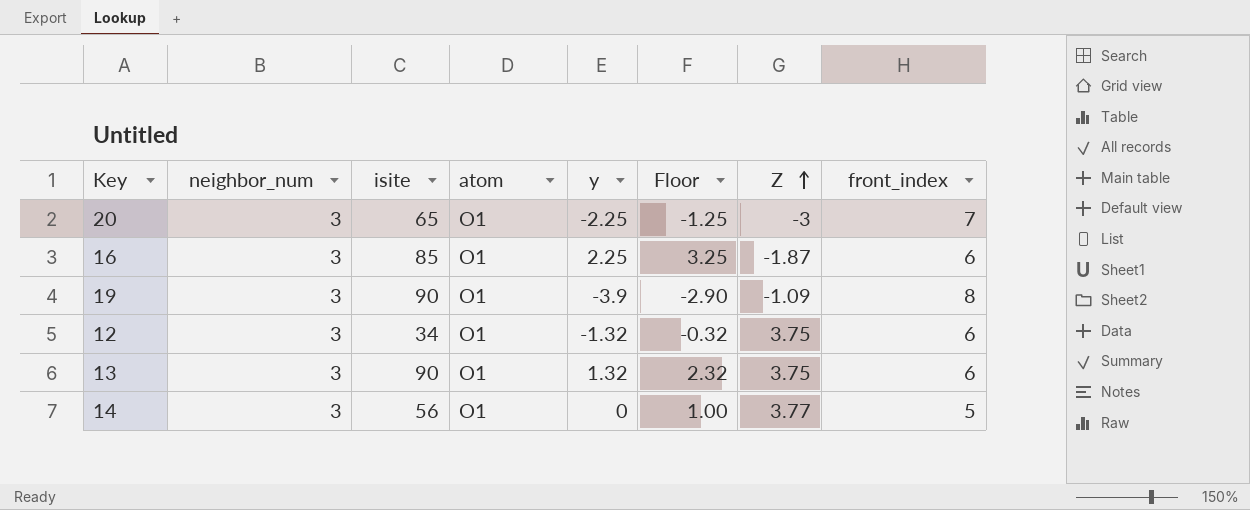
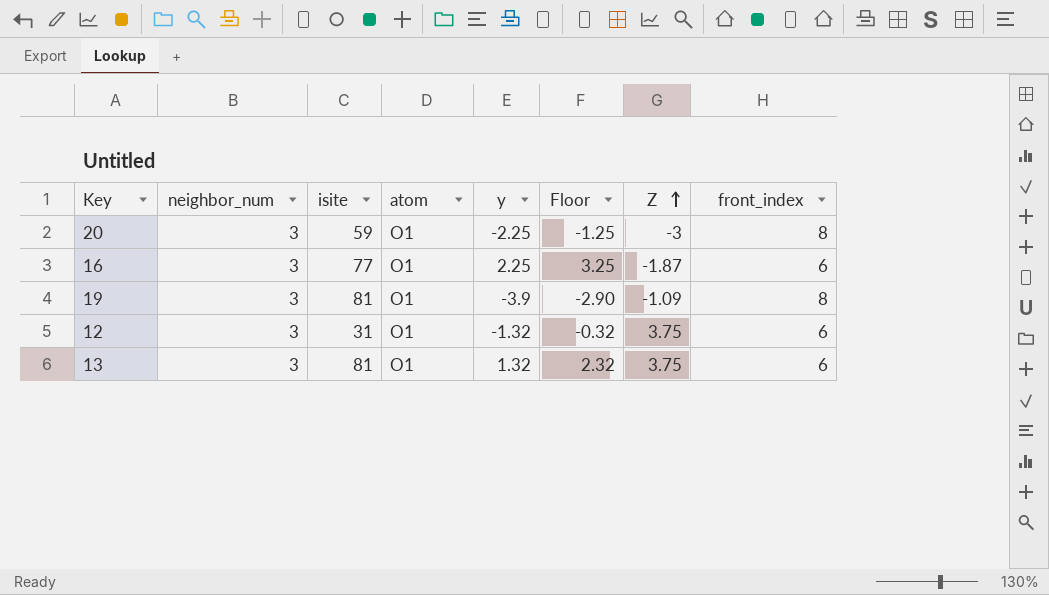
row 14: 3 | 56 | O1 | 0 | 1.00 | 3.77 | 5 -> none
20 | isite: 65 -> 59
20 | front_index: 7 -> 8
16 | isite: 85 -> 77
19 | isite: 90 -> 81
12 | isite: 34 -> 31
13 | isite: 90 -> 81

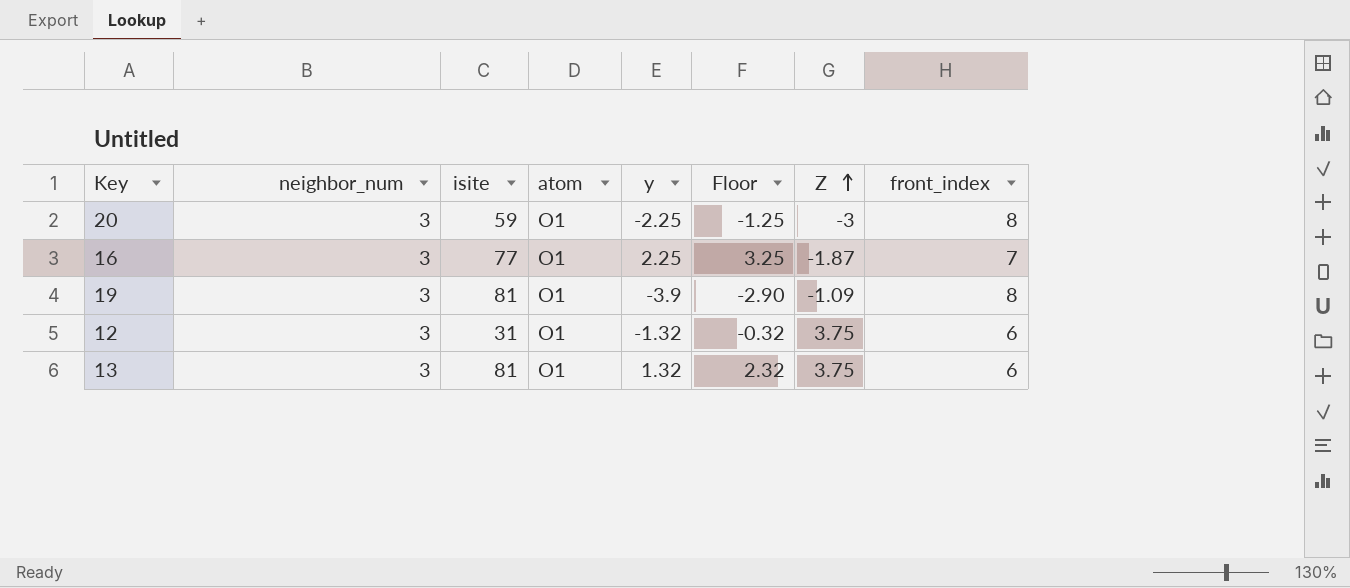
16 | front_index: 6 -> 7

